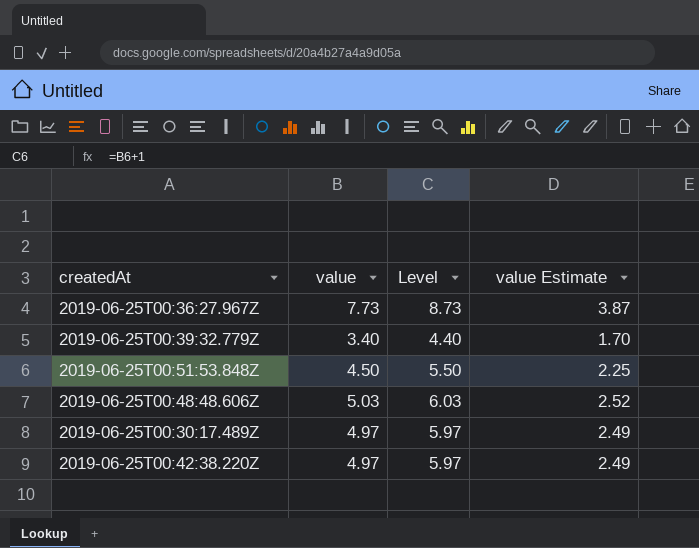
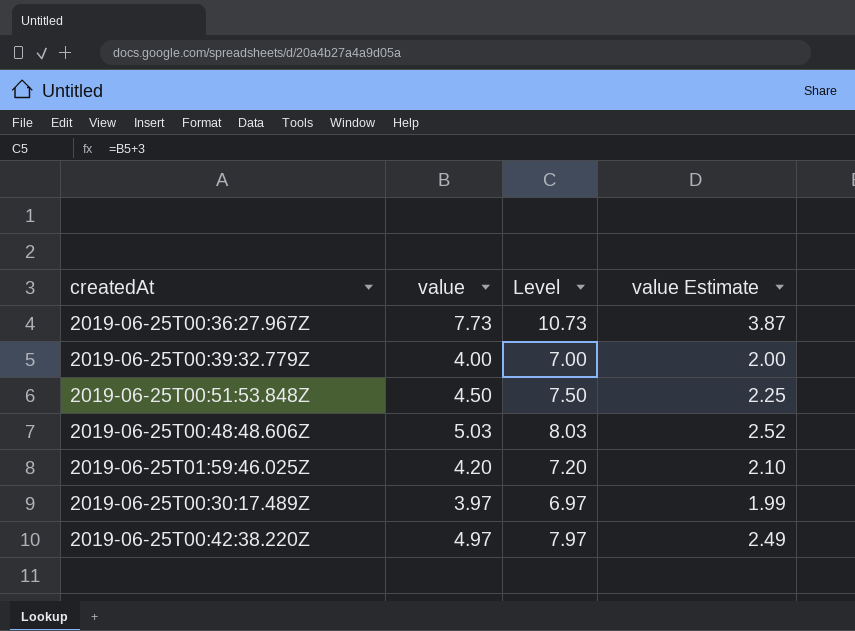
column Level | formula: [value] + 1 -> [value] + 3
2019-06-25T00:39:32.779Z | value: 3.40 -> 4.00
2019-06-25T00:39:32.779Z | value Estimate: 1.70 -> 2.00
row 2019-06-25T01:59:46.025Z: none -> 4.20 | 7.20 | 2.10
2019-06-25T00:30:17.489Z | value: 4.97 -> 3.97
2019-06-25T00:30:17.489Z | value Estimate: 2.49 -> 1.99

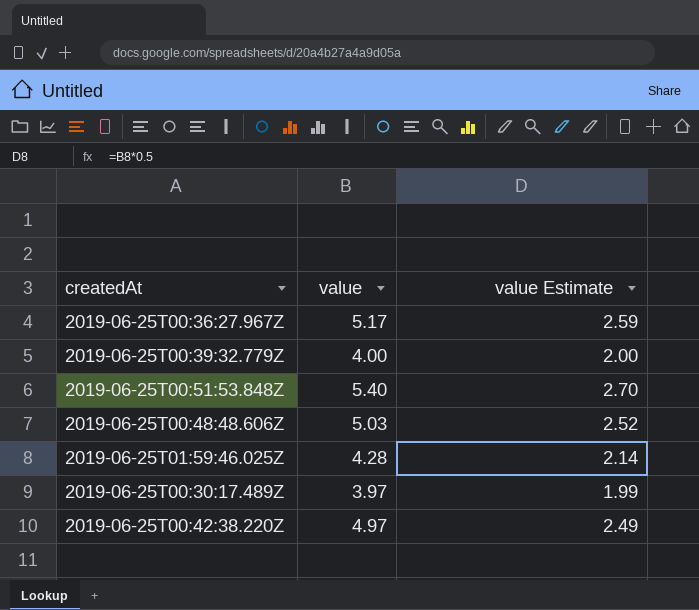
column Level | formula: [value] + 3 -> none
2019-06-25T00:36:27.967Z | value: 7.73 -> 5.17
2019-06-25T00:36:27.967Z | value Estimate: 3.87 -> 2.59
2019-06-25T00:51:53.848Z | value: 4.50 -> 5.40
2019-06-25T00:51:53.848Z | value Estimate: 2.25 -> 2.70
2019-06-25T01:59:46.025Z | value: 4.20 -> 4.28
2019-06-25T01:59:46.025Z | value Estimate: 2.10 -> 2.14

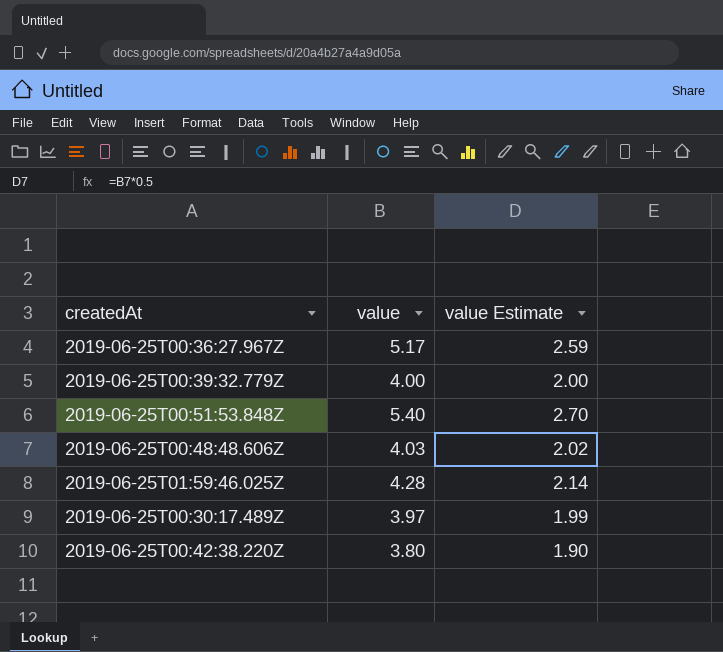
2019-06-25T00:48:48.606Z | value: 5.03 -> 4.03
2019-06-25T00:48:48.606Z | value Estimate: 2.52 -> 2.02
2019-06-25T00:42:38.220Z | value: 4.97 -> 3.80
2019-06-25T00:42:38.220Z | value Estimate: 2.49 -> 1.90

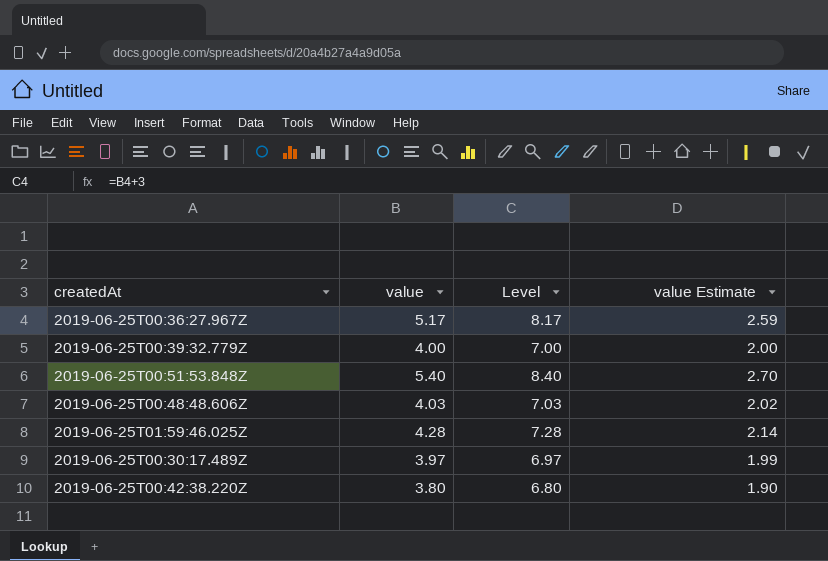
column Level | formula: none -> [value] + 3

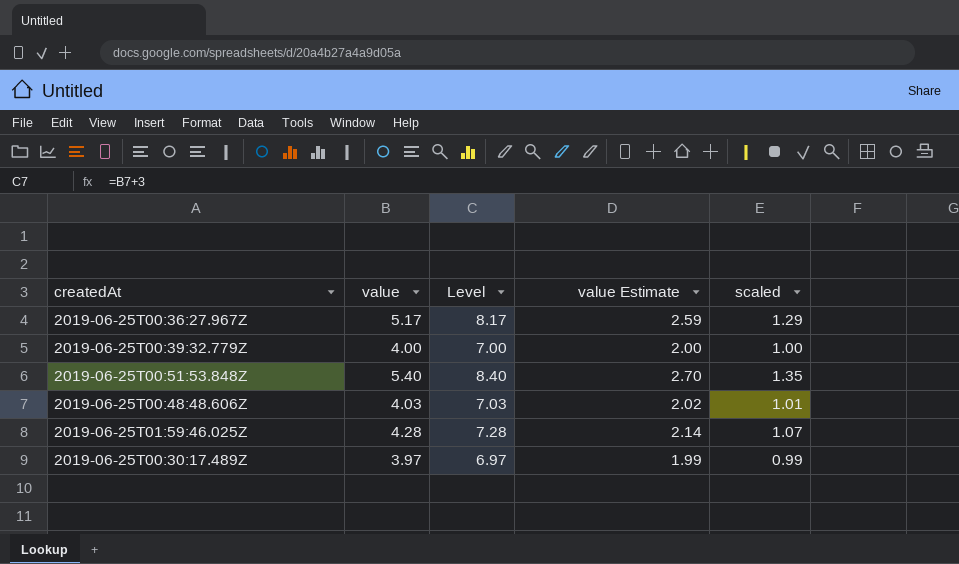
column scaled | formula: none -> [value] * 0.25
row 2019-06-25T00:42:38.220Z: 3.80 | 6.80 | 1.90 -> none

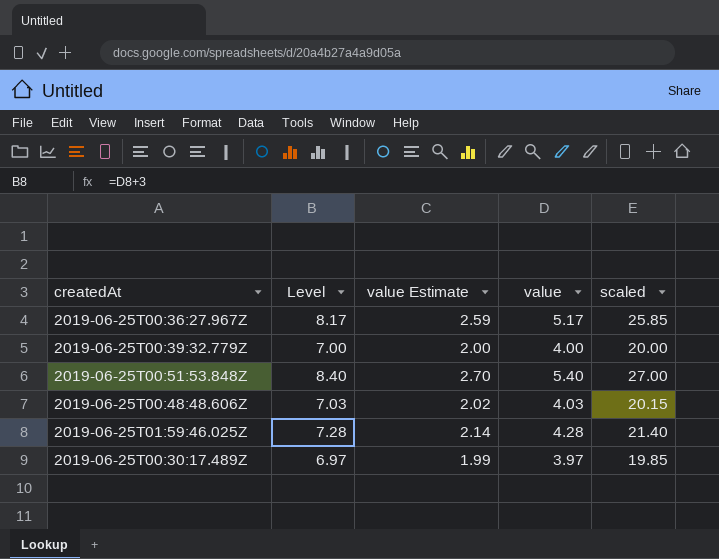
column value | position: 2 -> 4
column scaled | formula: [value] * 0.25 -> [value] * 5

